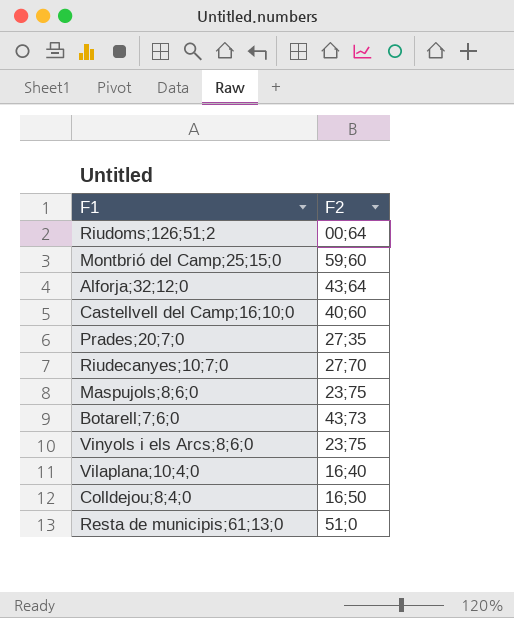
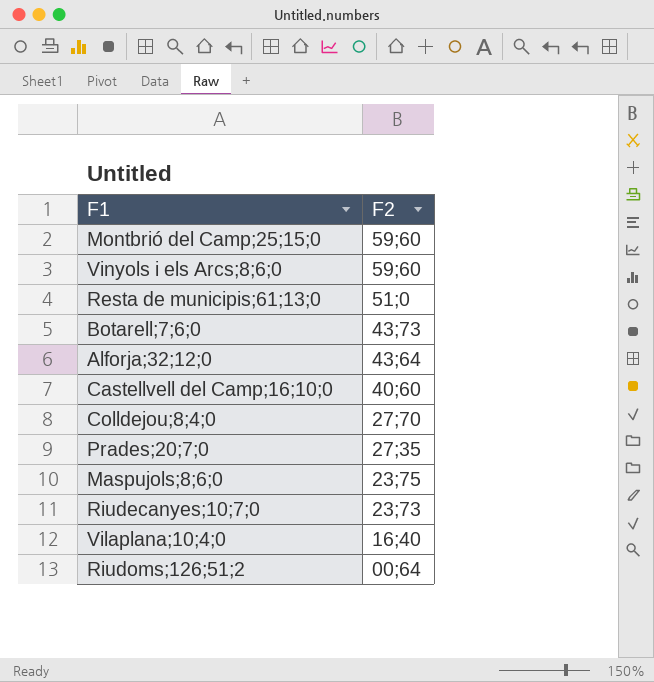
row order: none -> F2 descending
Vinyols i els Arcs;8;6;0 | F2: 23;75 -> 59;60
Colldejou;8;4;0 | F2: 16;50 -> 27;70
Riudecanyes;10;7;0 | F2: 27;70 -> 23;73

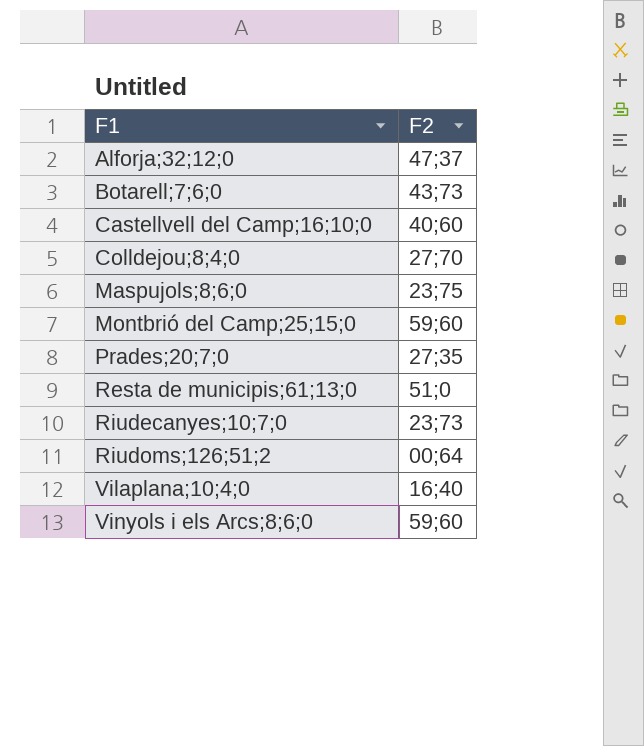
row order: F2 descending -> F1 ascending
Alforja;32;12;0 | F2: 43;64 -> 47;37

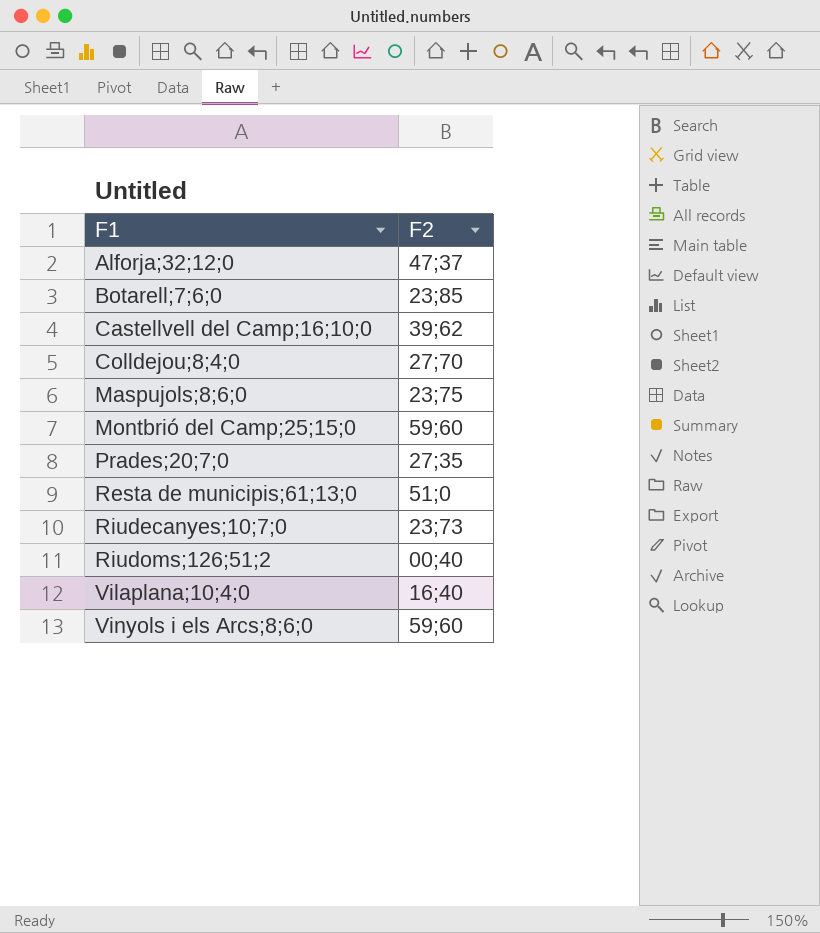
Botarell;7;6;0 | F2: 43;73 -> 23;85
Castellvell del Camp;16;10;0 | F2: 40;60 -> 39;62
Riudoms;126;51;2 | F2: 00;64 -> 00;40

